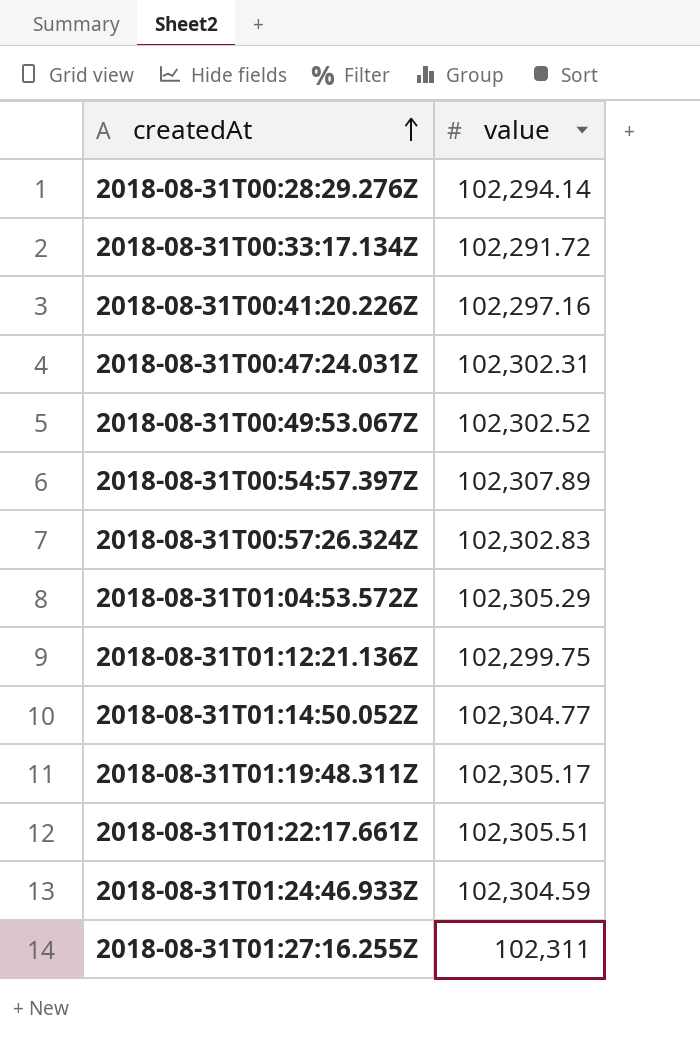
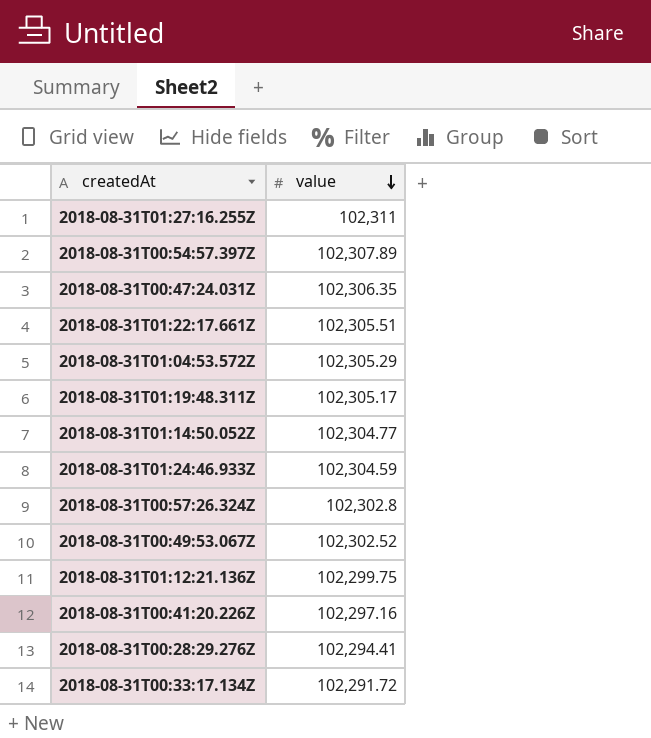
row order: createdAt ascending -> value descending
2018-08-31T00:47:24.031Z | value: 102,302.31 -> 102,306.35
2018-08-31T00:57:26.324Z | value: 102,302.83 -> 102,302.8
2018-08-31T00:28:29.276Z | value: 102,294.14 -> 102,294.41

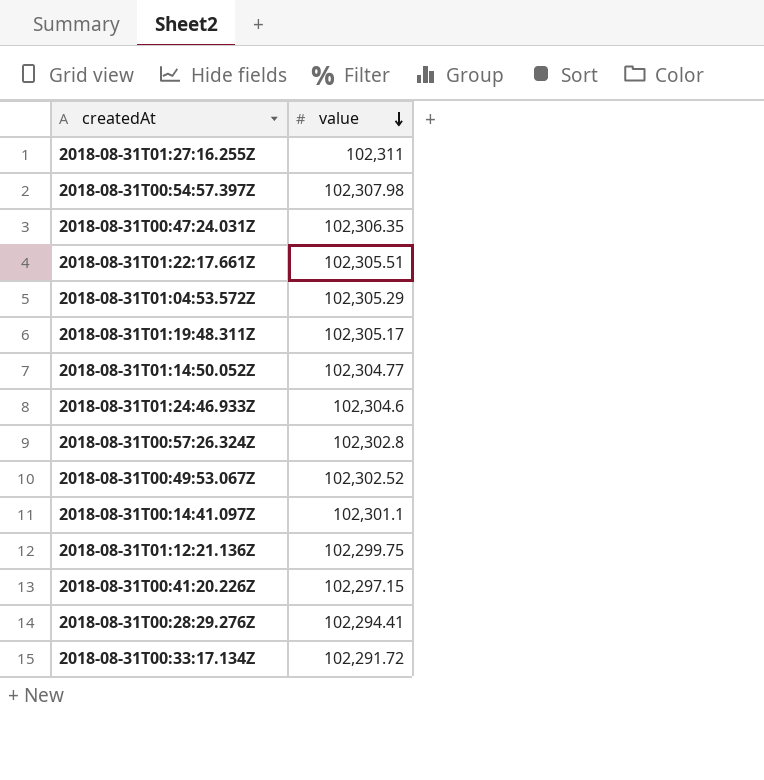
2018-08-31T00:54:57.397Z | value: 102,307.89 -> 102,307.98
2018-08-31T01:24:46.933Z | value: 102,304.59 -> 102,304.6
row 2018-08-31T00:14:41.097Z: none -> 102,301.1
2018-08-31T00:41:20.226Z | value: 102,297.16 -> 102,297.15

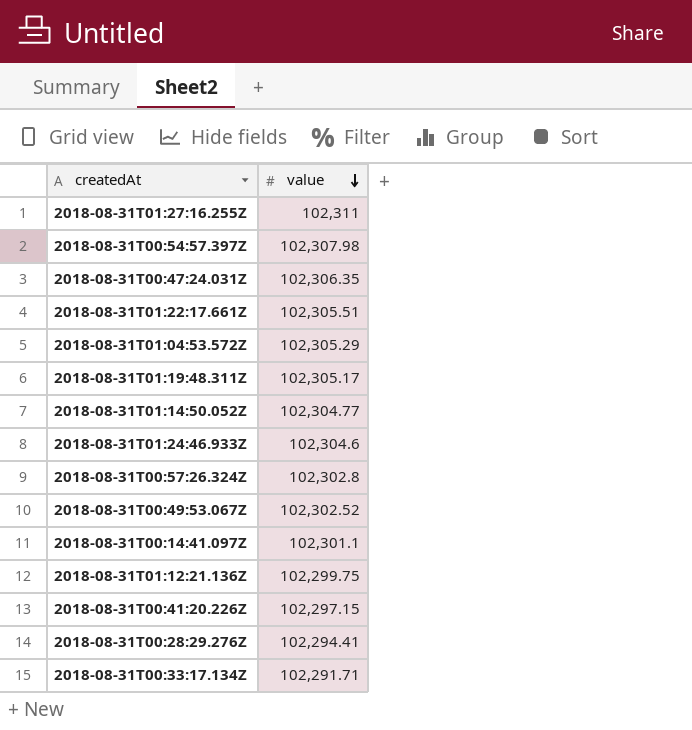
2018-08-31T00:33:17.134Z | value: 102,291.72 -> 102,291.71

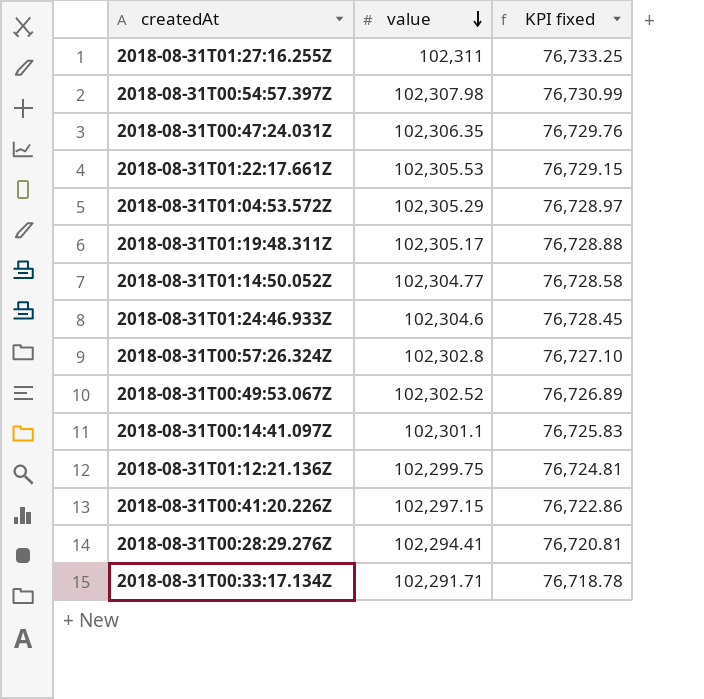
column KPI fixed | formula: none -> [value] * 0.75
2018-08-31T01:22:17.661Z | value: 102,305.51 -> 102,305.53

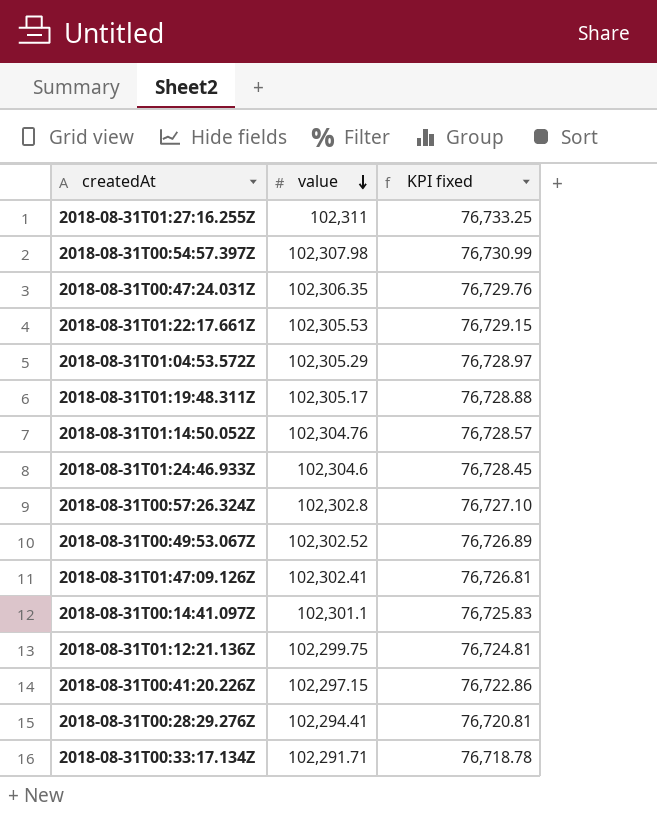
2018-08-31T01:14:50.052Z | value: 102,304.77 -> 102,304.76
2018-08-31T01:14:50.052Z | KPI fixed: 76,728.58 -> 76,728.57
row 2018-08-31T01:47:09.126Z: none -> 102,302.41 | 76,726.81

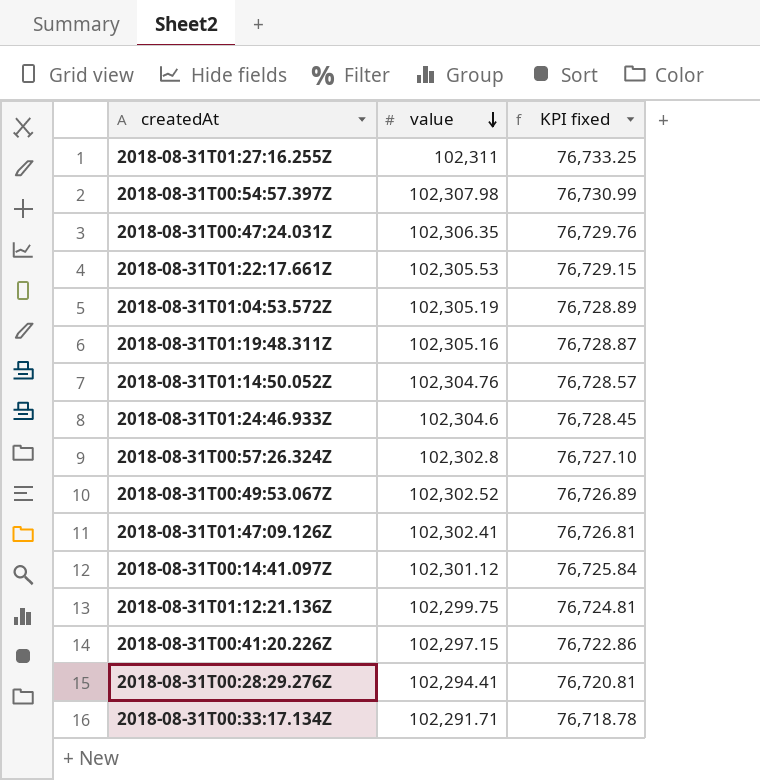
2018-08-31T01:04:53.572Z | value: 102,305.29 -> 102,305.19
2018-08-31T01:04:53.572Z | KPI fixed: 76,728.97 -> 76,728.89
2018-08-31T01:19:48.311Z | value: 102,305.17 -> 102,305.16
2018-08-31T01:19:48.311Z | KPI fixed: 76,728.88 -> 76,728.87
2018-08-31T00:14:41.097Z | value: 102,301.1 -> 102,301.12
2018-08-31T00:14:41.097Z | KPI fixed: 76,725.83 -> 76,725.84

